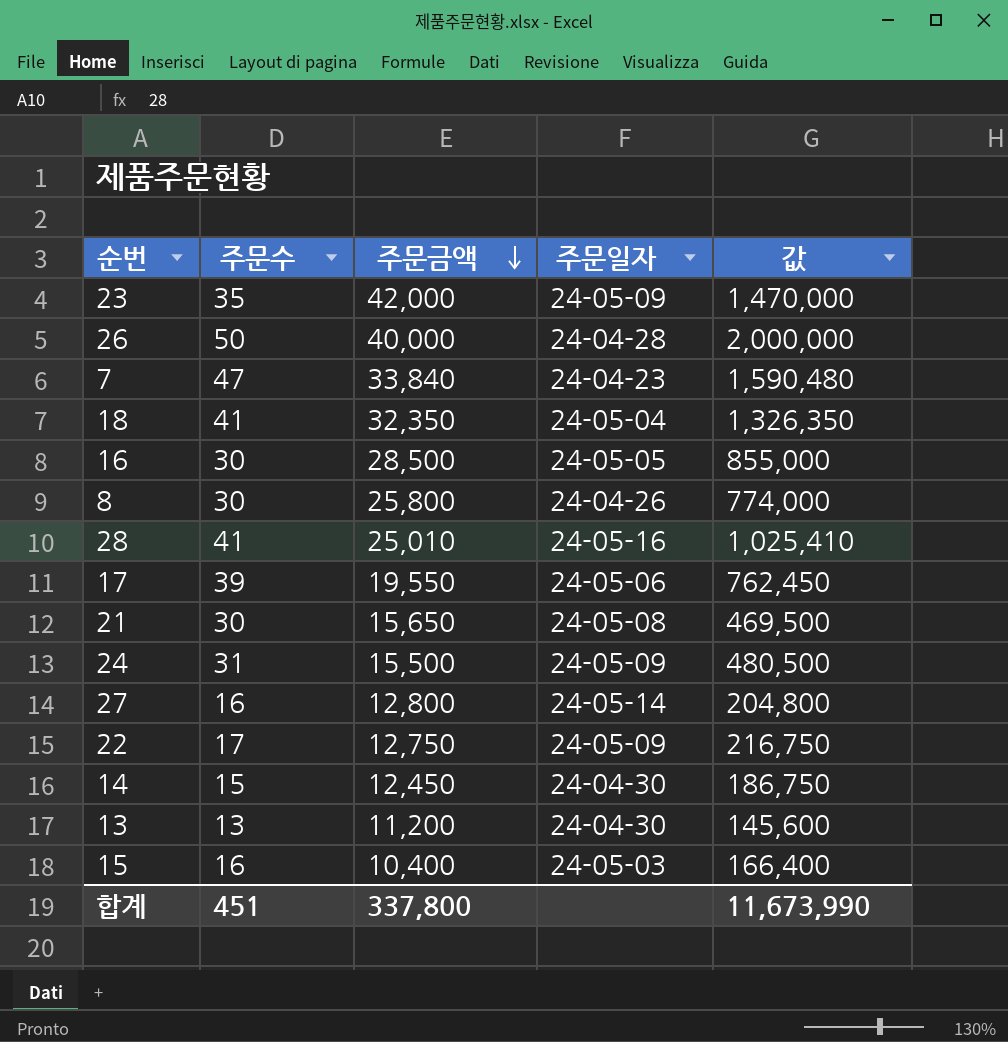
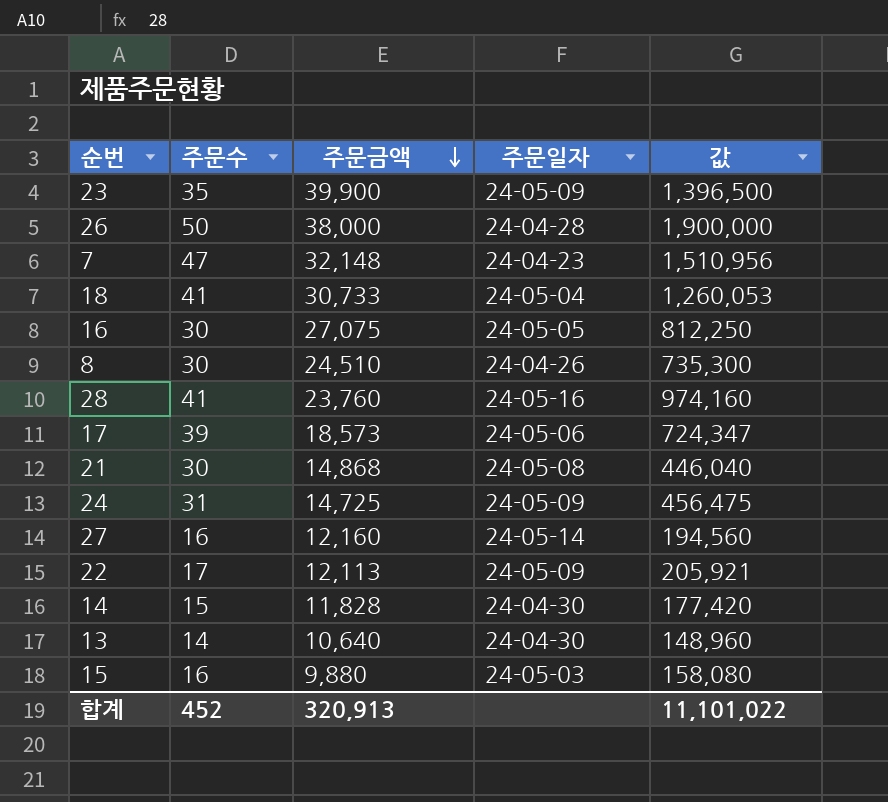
23 | 주문금액: 42,000 -> 39,900
23 | 값: 1,470,000 -> 1,396,500
26 | 주문금액: 40,000 -> 38,000
26 | 값: 2,000,000 -> 1,900,000
7 | 주문금액: 33,840 -> 32,148
7 | 값: 1,590,480 -> 1,510,956
18 | 주문금액: 32,350 -> 30,733
18 | 값: 1,326,350 -> 1,260,053
16 | 주문금액: 28,500 -> 27,075
16 | 값: 855,000 -> 812,250
8 | 주문금액: 25,800 -> 24,510
8 | 값: 774,000 -> 735,300
28 | 주문금액: 25,010 -> 23,760
28 | 값: 1,025,410 -> 974,160
17 | 주문금액: 19,550 -> 18,573
17 | 값: 762,450 -> 724,347
21 | 주문금액: 15,650 -> 14,868
21 | 값: 469,500 -> 446,040
24 | 주문금액: 15,500 -> 14,725
24 | 값: 480,500 -> 456,475
27 | 주문금액: 12,800 -> 12,160
27 | 값: 204,800 -> 194,560
22 | 주문금액: 12,750 -> 12,113
22 | 값: 216,750 -> 205,921
14 | 주문금액: 12,450 -> 11,828
14 | 값: 186,750 -> 177,420
13 | 주문수: 13 -> 14
13 | 주문금액: 11,200 -> 10,640
13 | 값: 145,600 -> 148,960
15 | 주문금액: 10,400 -> 9,880
15 | 값: 166,400 -> 158,080
합계 | 주문수: 451 -> 452
합계 | 주문금액: 337,800 -> 320,913
합계 | 값: 11,673,990 -> 11,101,022

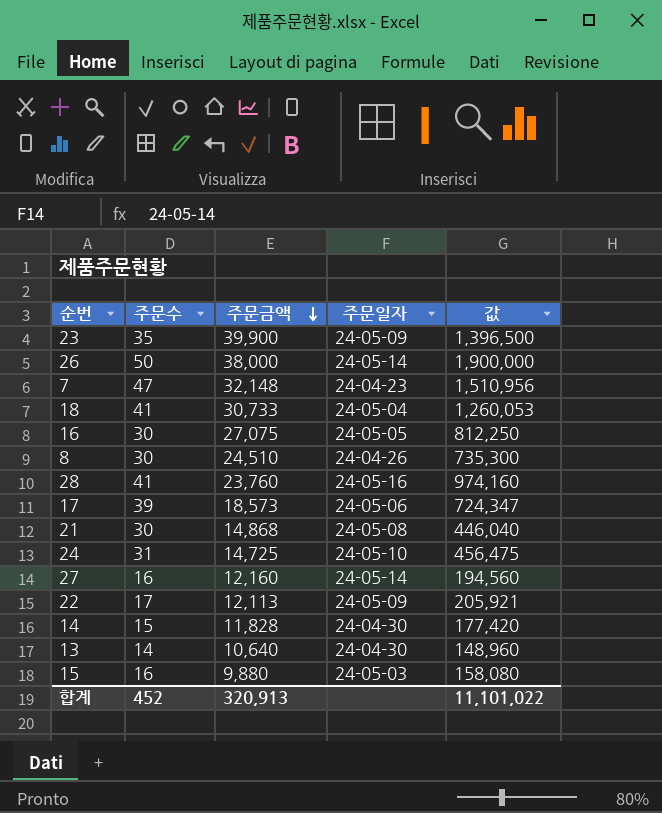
26 | 주문일자: 24-04-28 -> 24-05-14
24 | 주문일자: 24-05-09 -> 24-05-10

